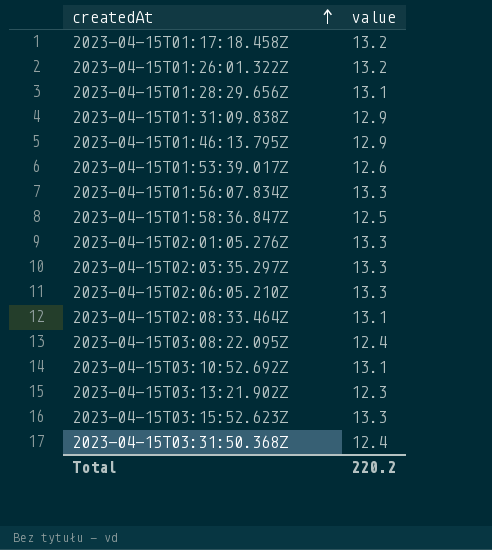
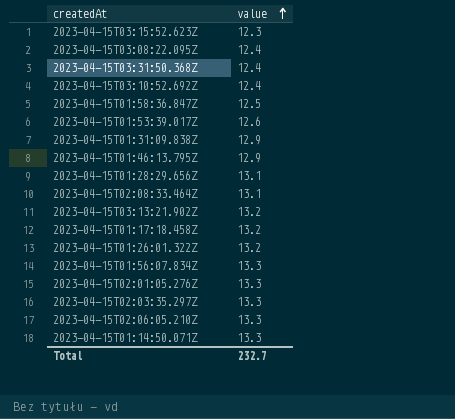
row order: createdAt ascending -> value ascending
2023-04-15T03:15:52.623Z | value: 13.3 -> 12.3
2023-04-15T03:10:52.692Z | value: 13.1 -> 12.4
2023-04-15T03:13:21.902Z | value: 12.3 -> 13.2
row 2023-04-15T01:14:50.071Z: none -> 13.3
Total | value: 220.2 -> 232.7

